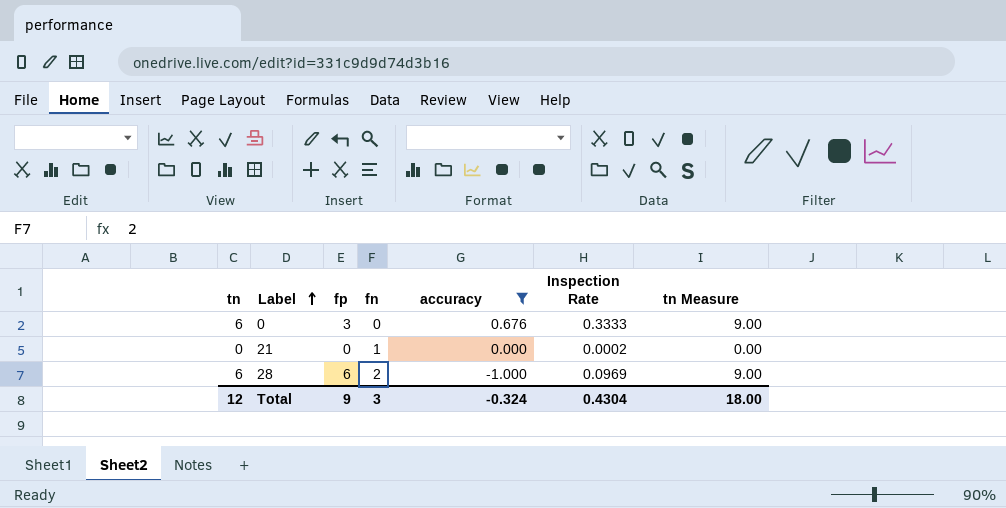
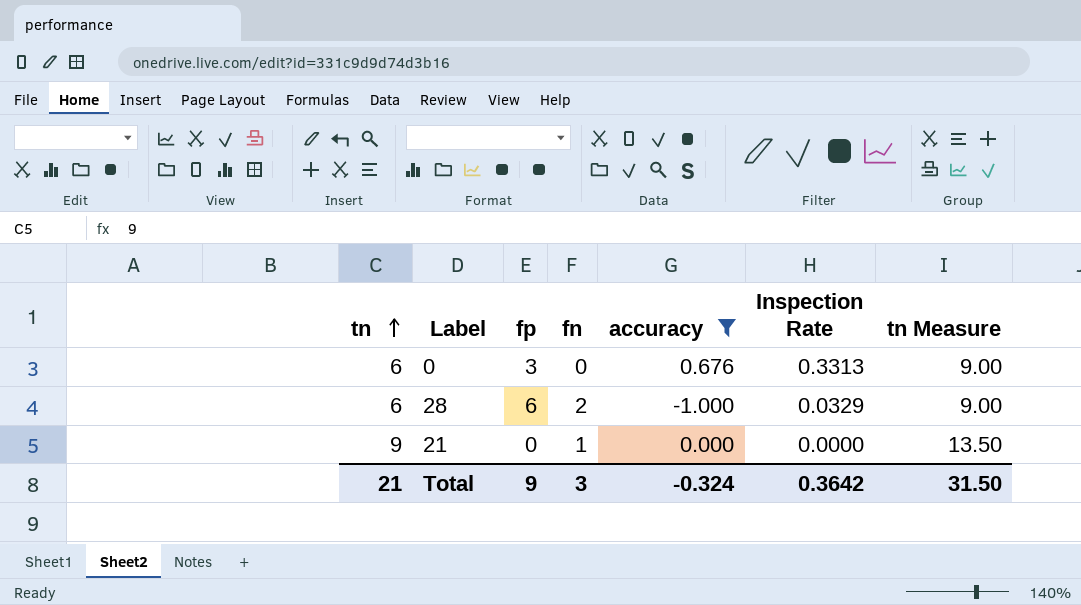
row order: Label ascending -> tn ascending
0 | Inspection Rate: 0.3333 -> 0.3313
28 | Inspection Rate: 0.0969 -> 0.0329
21 | tn: 0 -> 9
21 | Inspection Rate: 0.0002 -> 0.0000
21 | tn Measure: 0.00 -> 13.50
Total | tn: 12 -> 21
Total | Inspection Rate: 0.4304 -> 0.3642
Total | tn Measure: 18.00 -> 31.50

